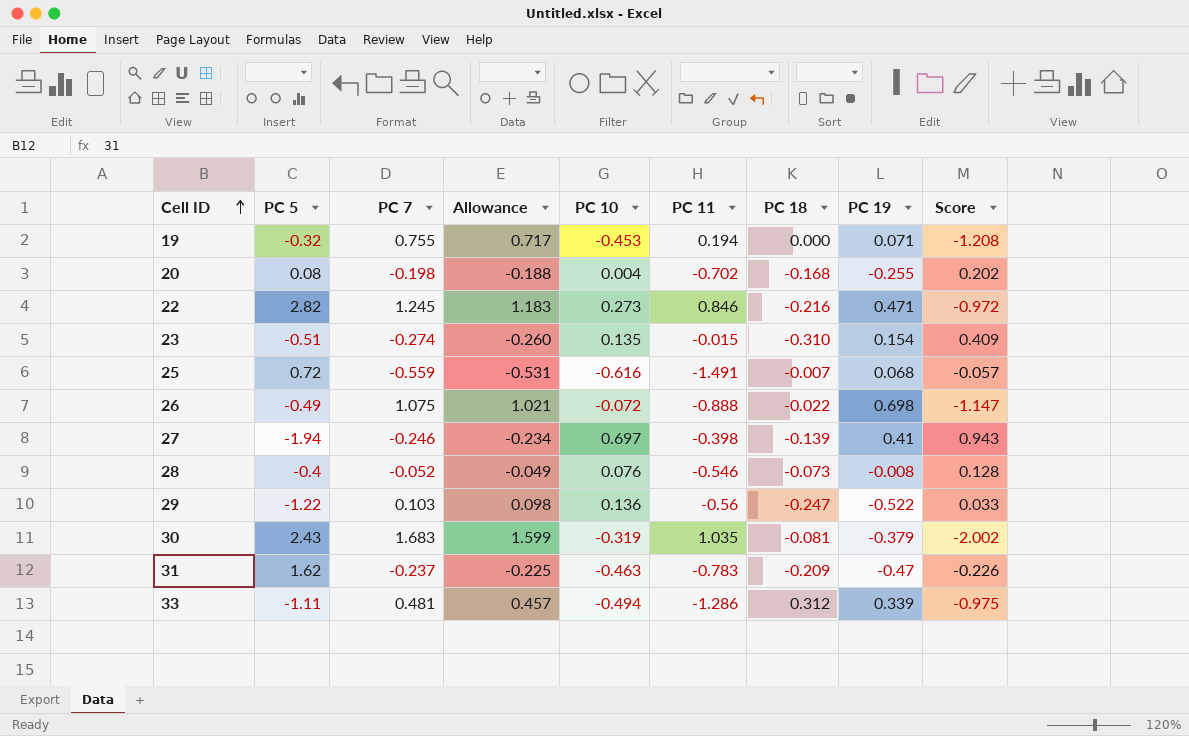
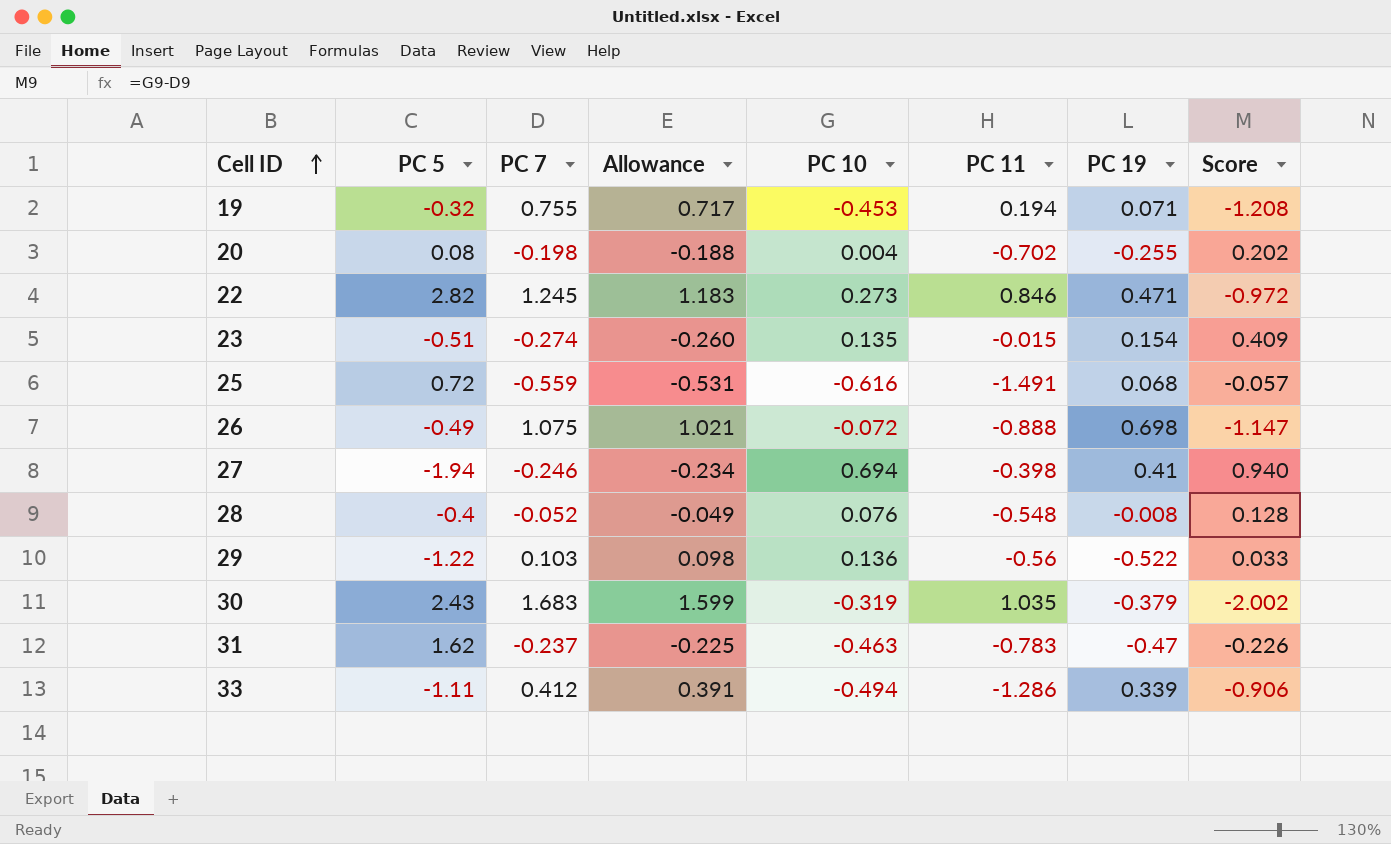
column PC 18 | position: 7 -> none
27 | PC 10: 0.697 -> 0.694
27 | Score: 0.943 -> 0.940
28 | PC 11: -0.546 -> -0.548
33 | PC 7: 0.481 -> 0.412
33 | Allowance: 0.457 -> 0.391
33 | Score: -0.975 -> -0.906

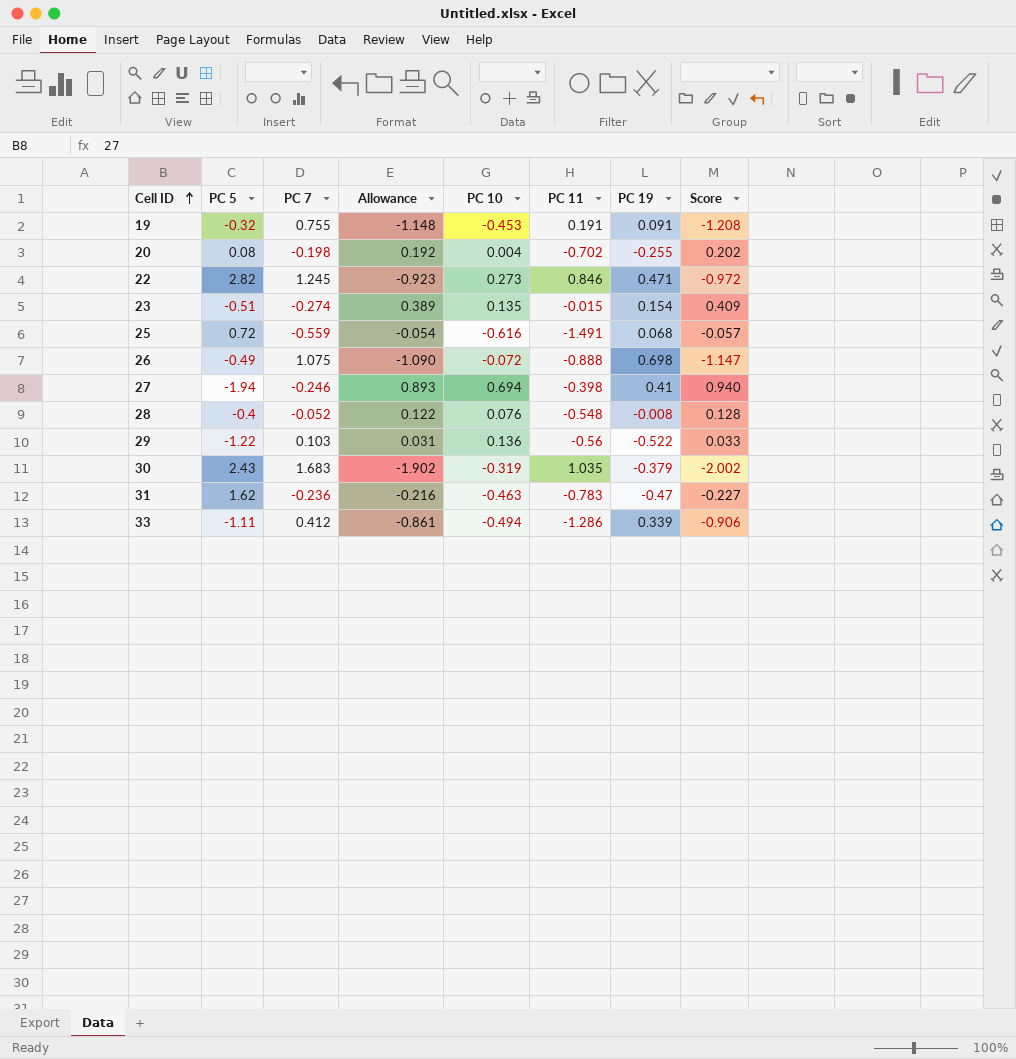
column Allowance | formula: [PC 7] * 0.95 -> [Score] * 0.95
19 | PC 11: 0.194 -> 0.191
19 | PC 19: 0.071 -> 0.091
31 | PC 7: -0.237 -> -0.236
31 | Score: -0.226 -> -0.227

